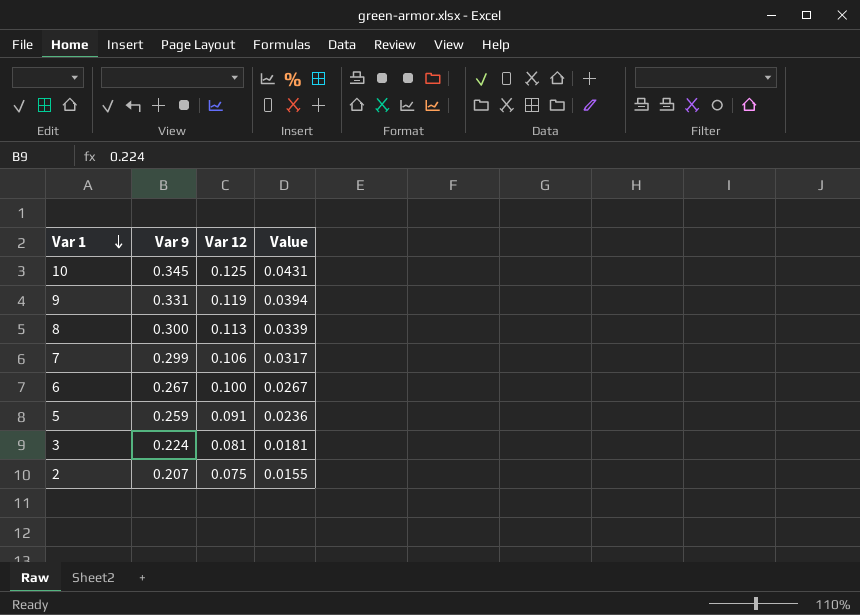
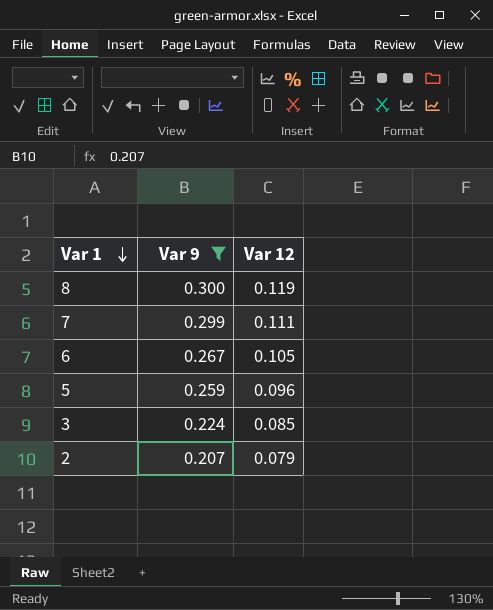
filter: none -> Var 9 <= 0.300
column Value | formula: [Var 9] * [Var 12] -> none
8 | Var 12: 0.113 -> 0.119
7 | Var 12: 0.106 -> 0.111
6 | Var 12: 0.100 -> 0.105
5 | Var 12: 0.091 -> 0.096
3 | Var 12: 0.081 -> 0.085
2 | Var 12: 0.075 -> 0.079

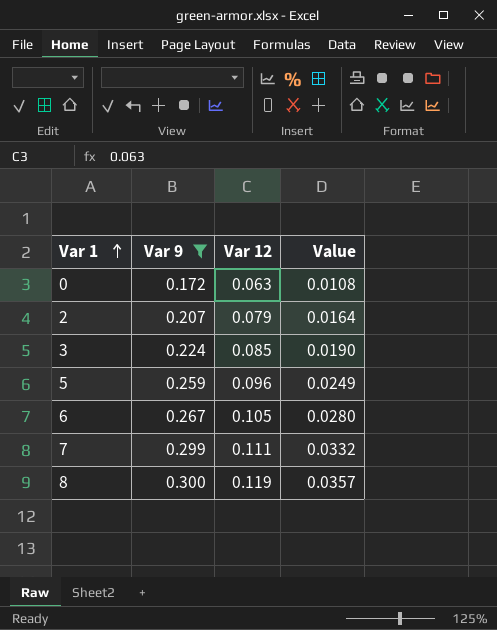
row order: Var 1 descending -> Var 1 ascending
column Value | formula: none -> [Var 9] * [Var 12]
row 0: none -> 0.172 | 0.063 | 0.0108

